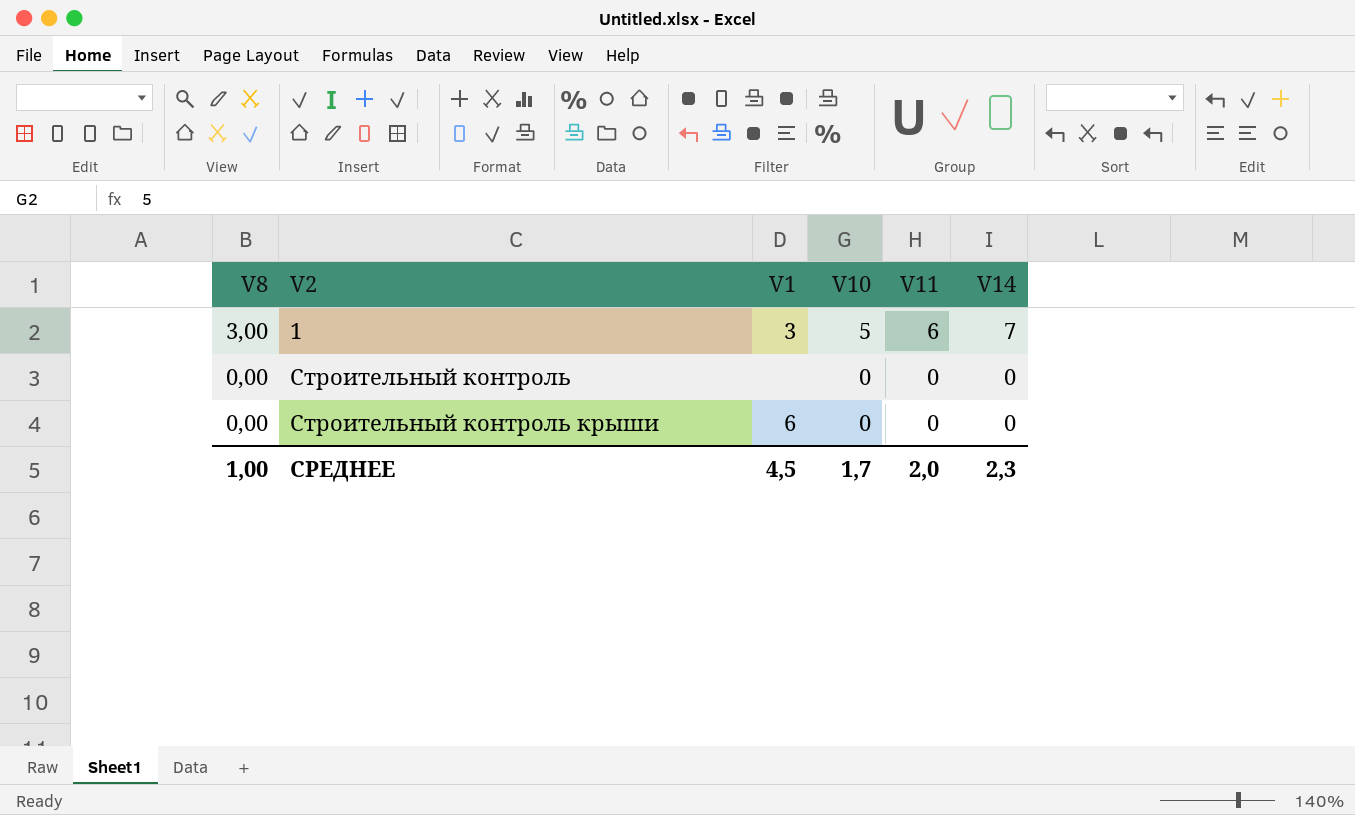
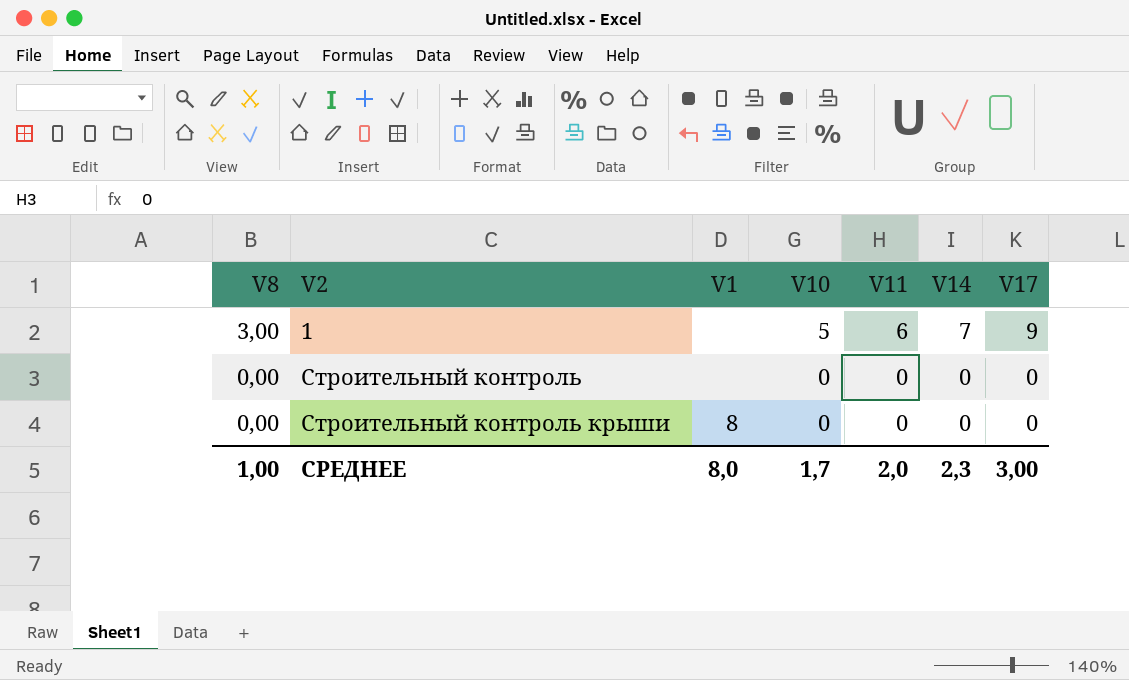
column V17 | position: none -> 7
1 | V1: 3 -> none
Строительный контроль крыши | V1: 6 -> 8
СРЕДНЕЕ | V1: 4,5 -> 8,0

